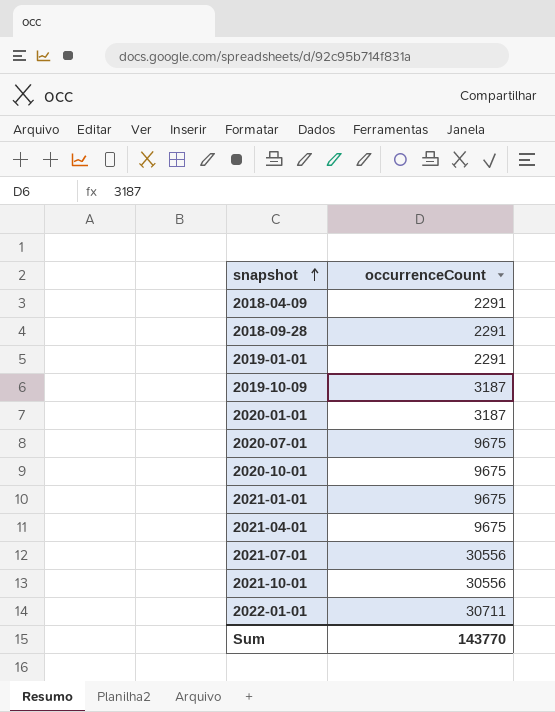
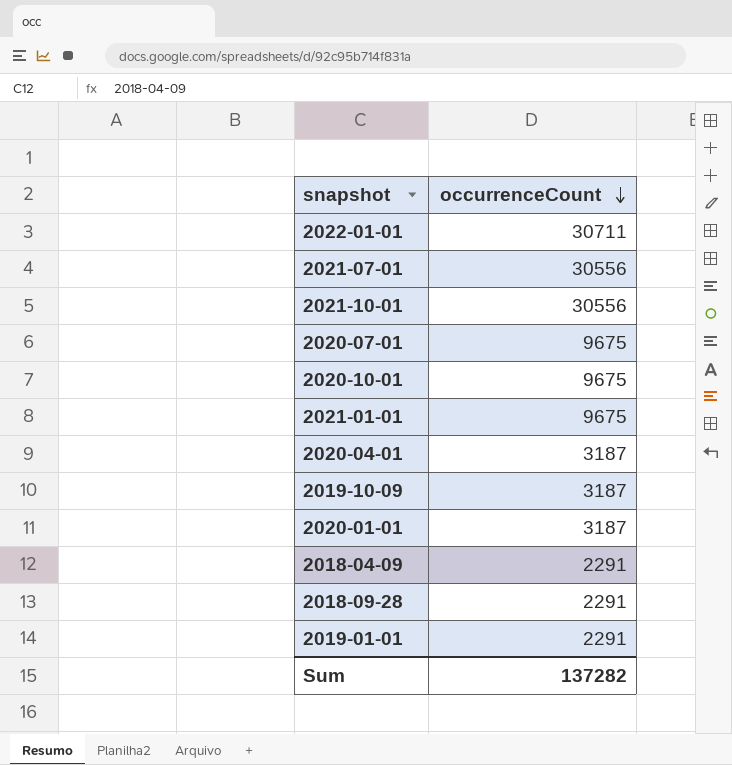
row order: snapshot ascending -> occurrenceCount descending
row 2021-04-01: 9675 -> none
row 2020-04-01: none -> 3187
Sum | occurrenceCount: 143770 -> 137282

